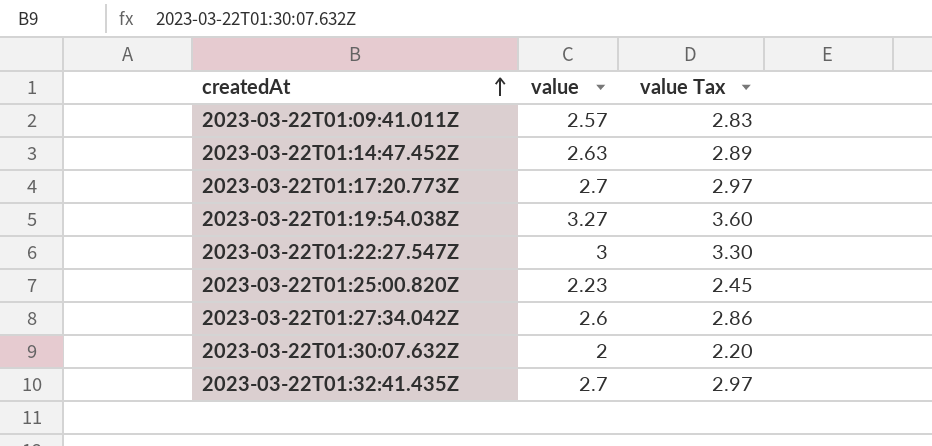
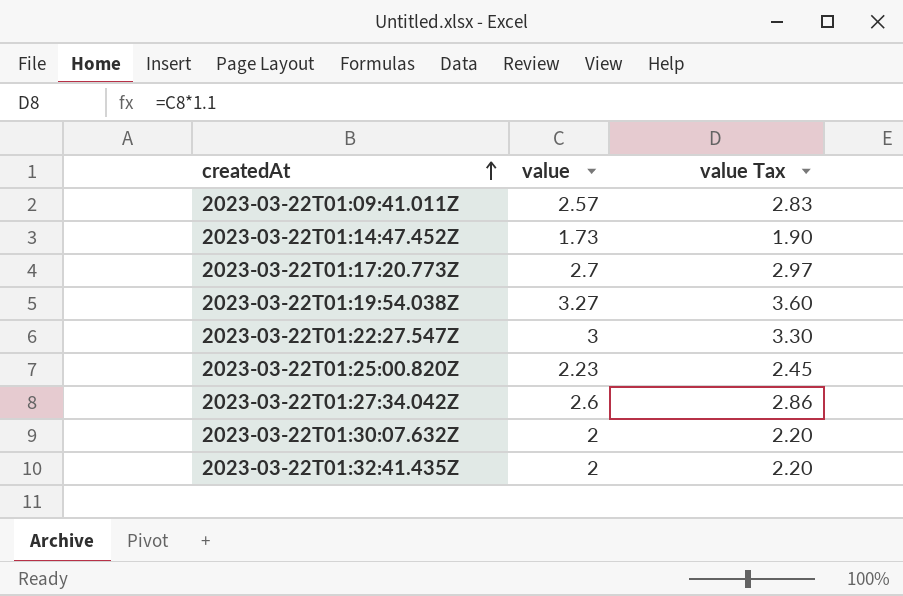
2023-03-22T01:14:47.452Z | value: 2.63 -> 1.73
2023-03-22T01:14:47.452Z | value Tax: 2.89 -> 1.90
2023-03-22T01:32:41.435Z | value: 2.7 -> 2
2023-03-22T01:32:41.435Z | value Tax: 2.97 -> 2.20

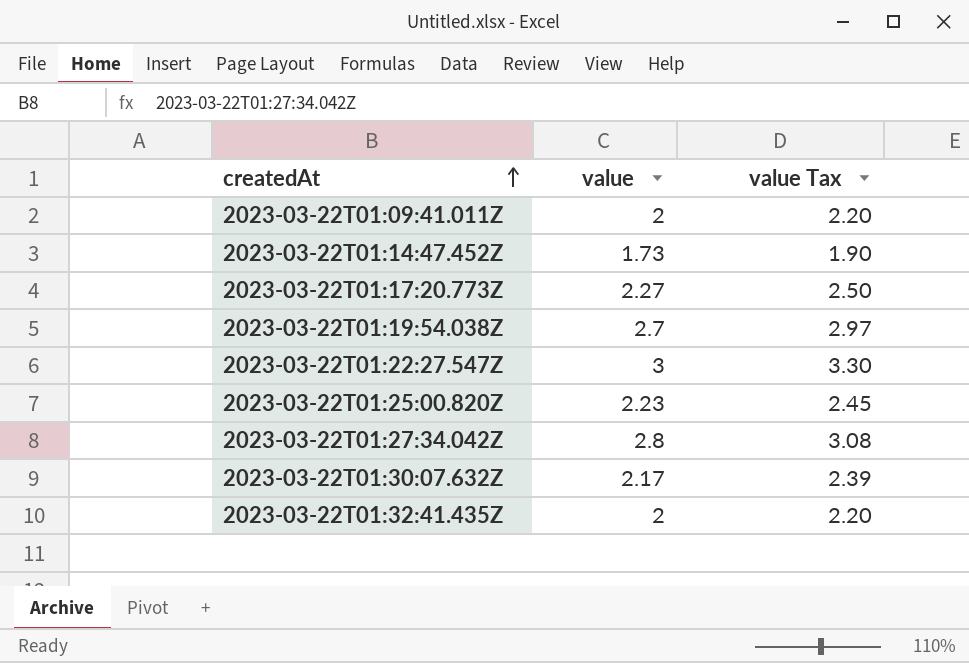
2023-03-22T01:09:41.011Z | value: 2.57 -> 2
2023-03-22T01:09:41.011Z | value Tax: 2.83 -> 2.20
2023-03-22T01:17:20.773Z | value: 2.7 -> 2.27
2023-03-22T01:17:20.773Z | value Tax: 2.97 -> 2.50
2023-03-22T01:19:54.038Z | value: 3.27 -> 2.7
2023-03-22T01:19:54.038Z | value Tax: 3.60 -> 2.97
2023-03-22T01:27:34.042Z | value: 2.6 -> 2.8
2023-03-22T01:27:34.042Z | value Tax: 2.86 -> 3.08
2023-03-22T01:30:07.632Z | value: 2 -> 2.17
2023-03-22T01:30:07.632Z | value Tax: 2.20 -> 2.39

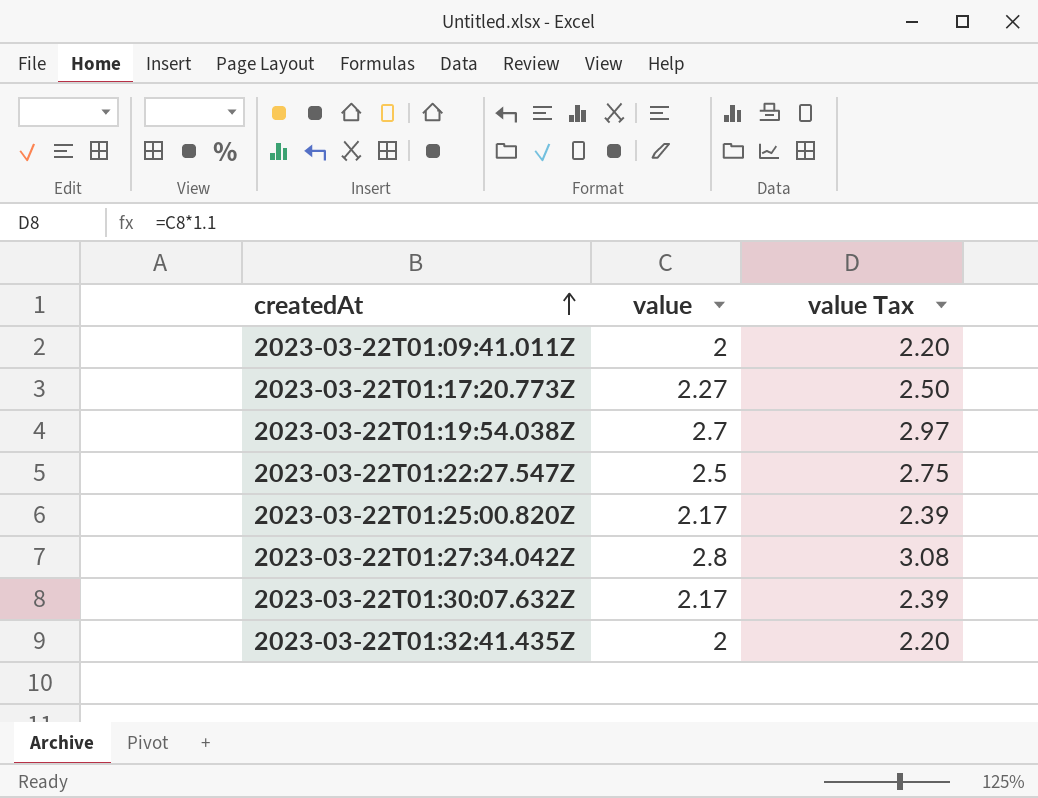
row 2023-03-22T01:14:47.452Z: 1.73 | 1.90 -> none
2023-03-22T01:22:27.547Z | value: 3 -> 2.5
2023-03-22T01:22:27.547Z | value Tax: 3.30 -> 2.75
2023-03-22T01:25:00.820Z | value: 2.23 -> 2.17
2023-03-22T01:25:00.820Z | value Tax: 2.45 -> 2.39

